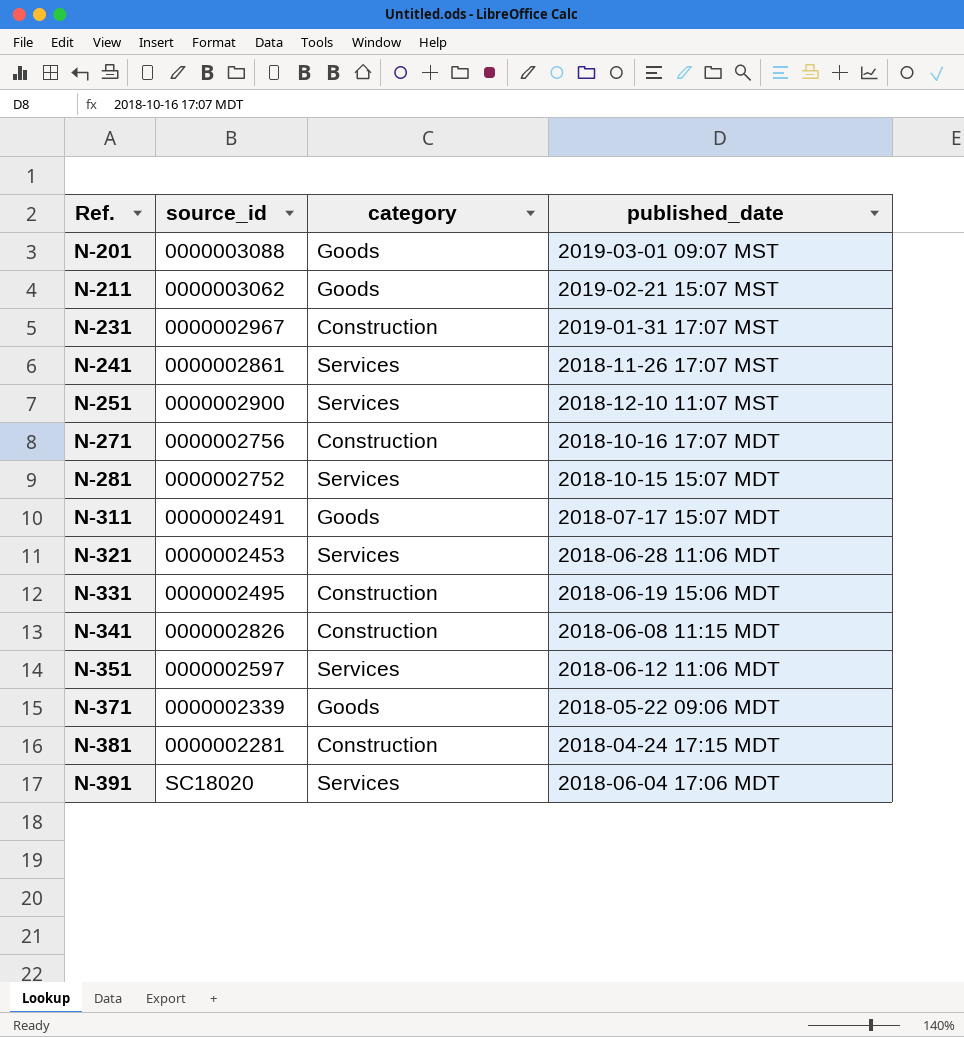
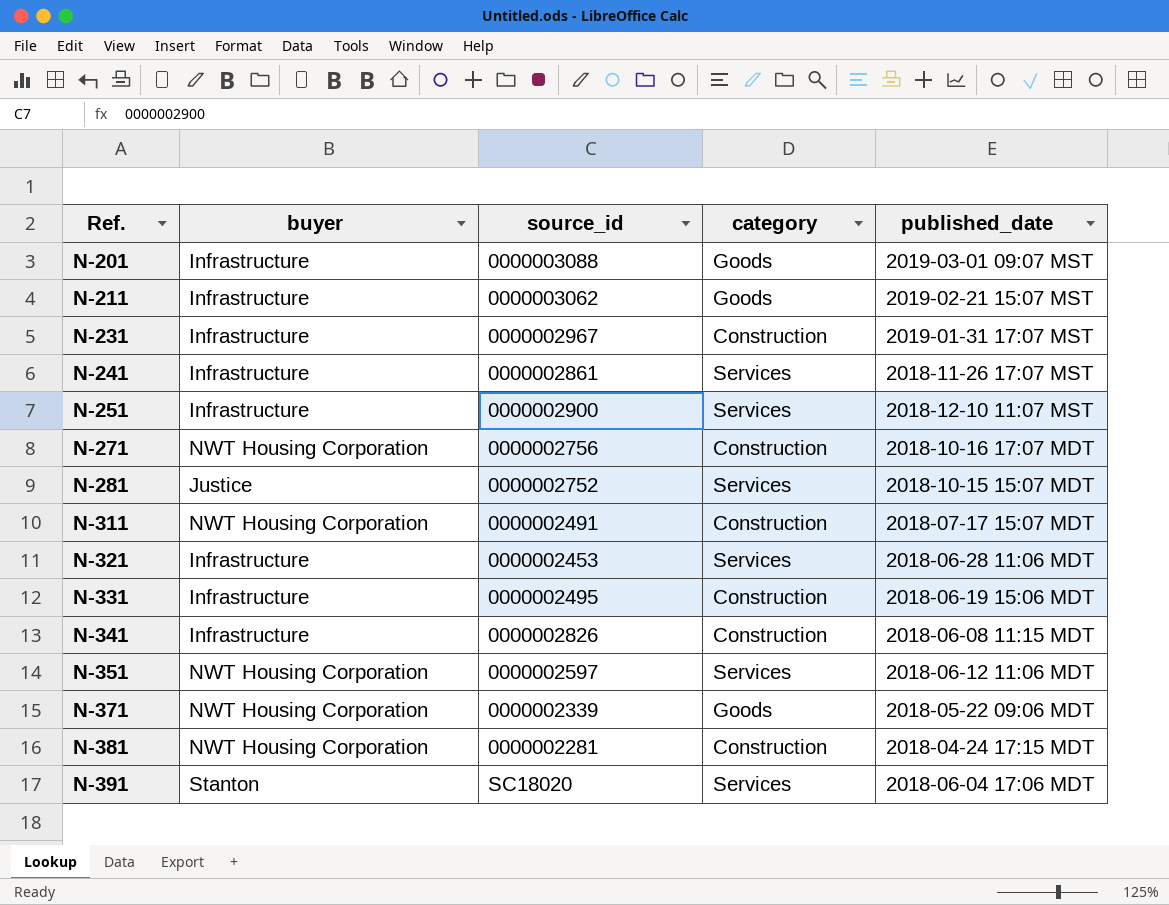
column buyer | position: none -> 2
N-311 | category: Goods -> Construction

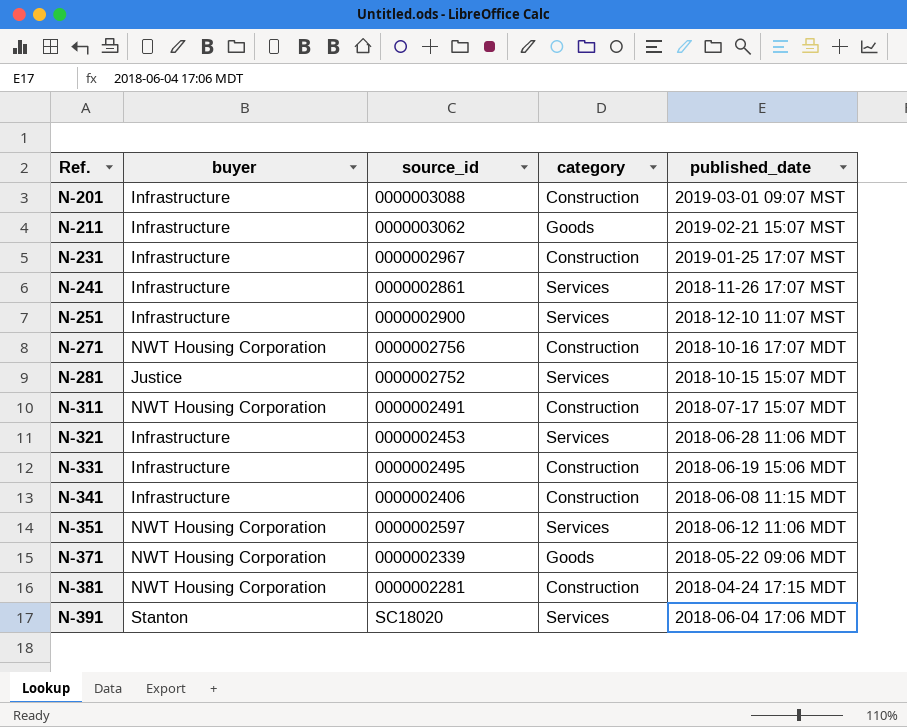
N-201 | category: Goods -> Construction
N-231 | published_date: 2019-01-31 17:07 MST -> 2019-01-25 17:07 MST
N-341 | source_id: 0000002826 -> 0000002406

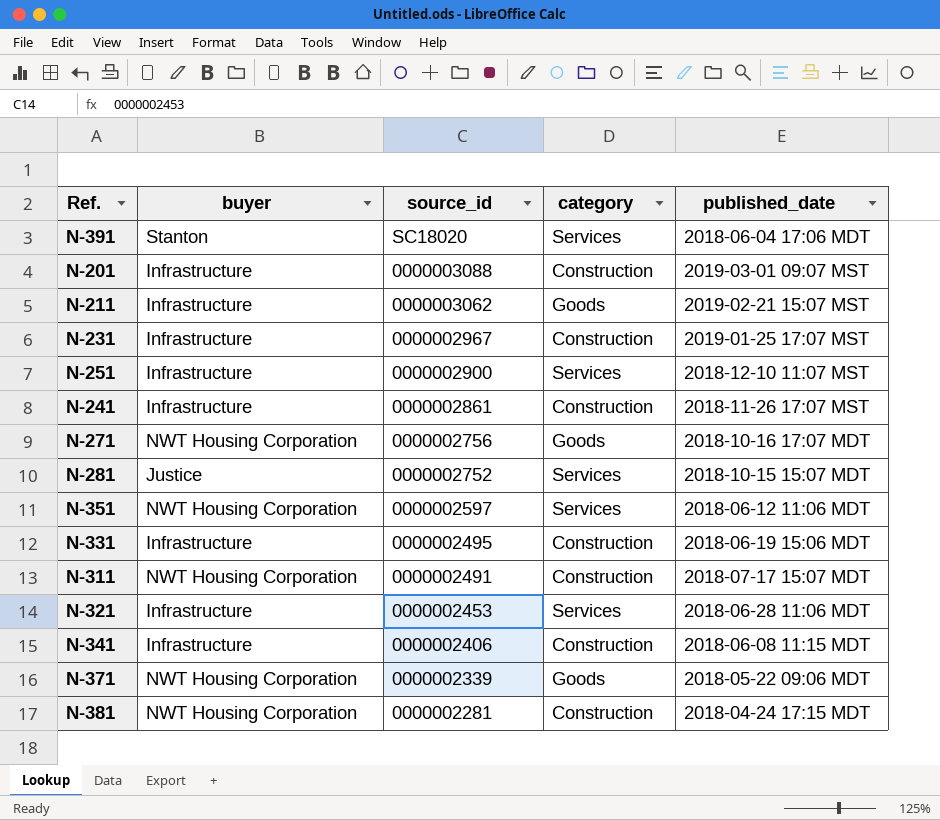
row order: Ref. ascending -> source_id descending
N-241 | category: Services -> Construction
N-271 | category: Construction -> Goods

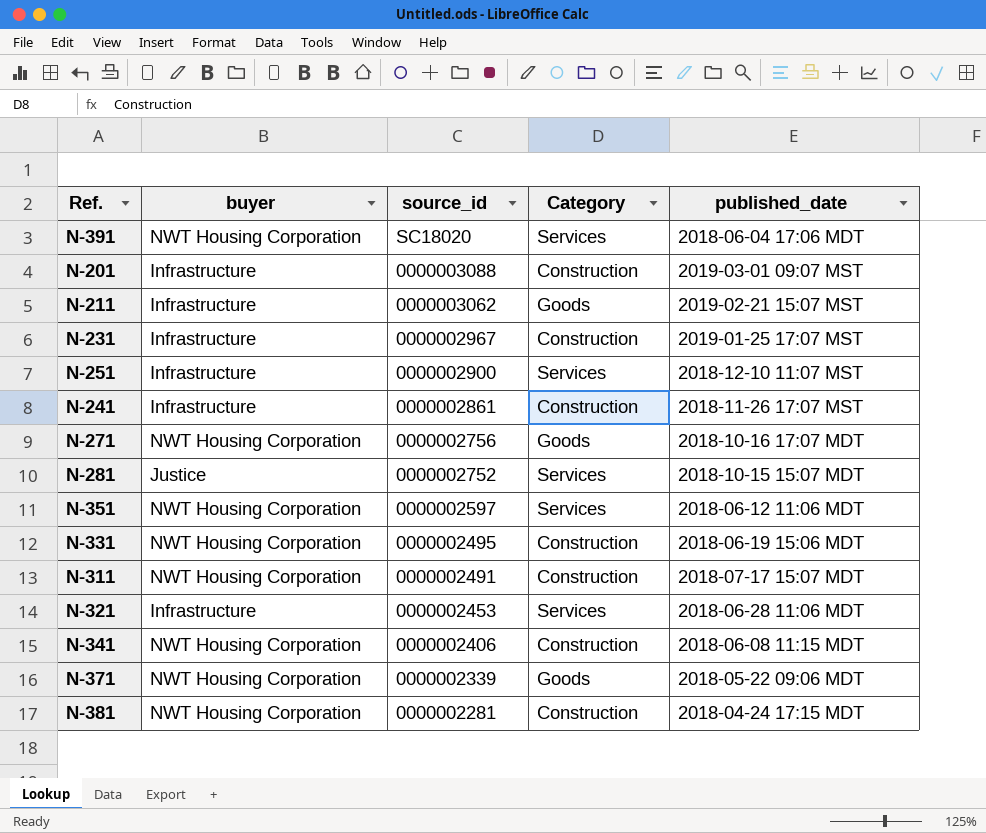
column name: category -> Category
N-391 | buyer: Stanton -> NWT Housing Corporation
N-331 | buyer: Infrastructure -> NWT Housing Corporation
N-341 | buyer: Infrastructure -> NWT Housing Corporation

